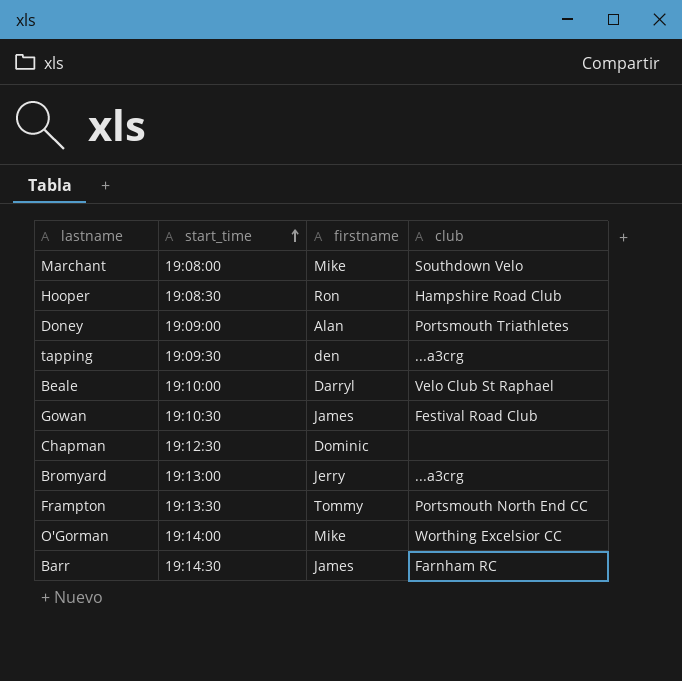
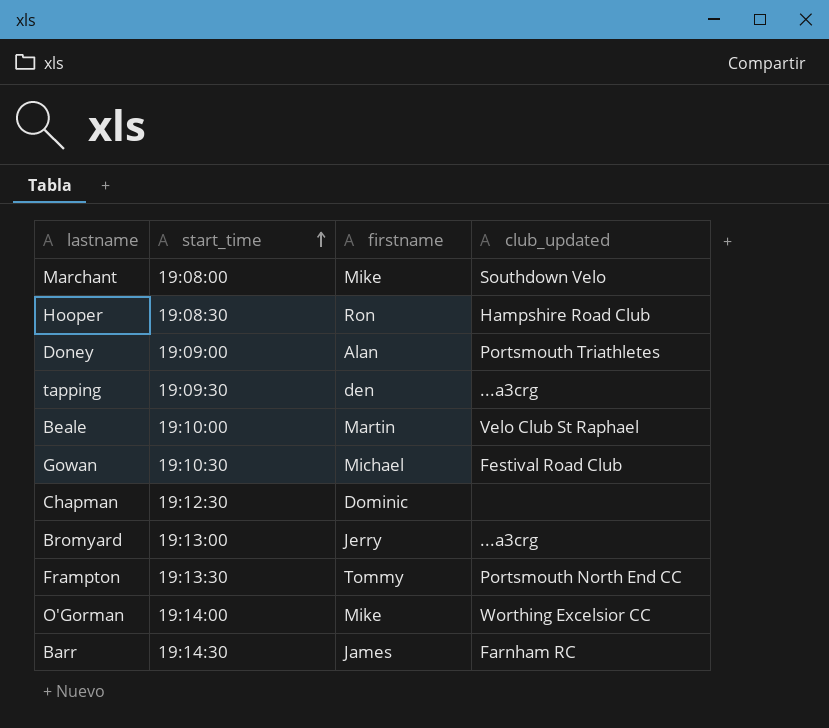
column name: club -> club_updated
Beale | firstname: Darryl -> Martin
Gowan | firstname: James -> Michael

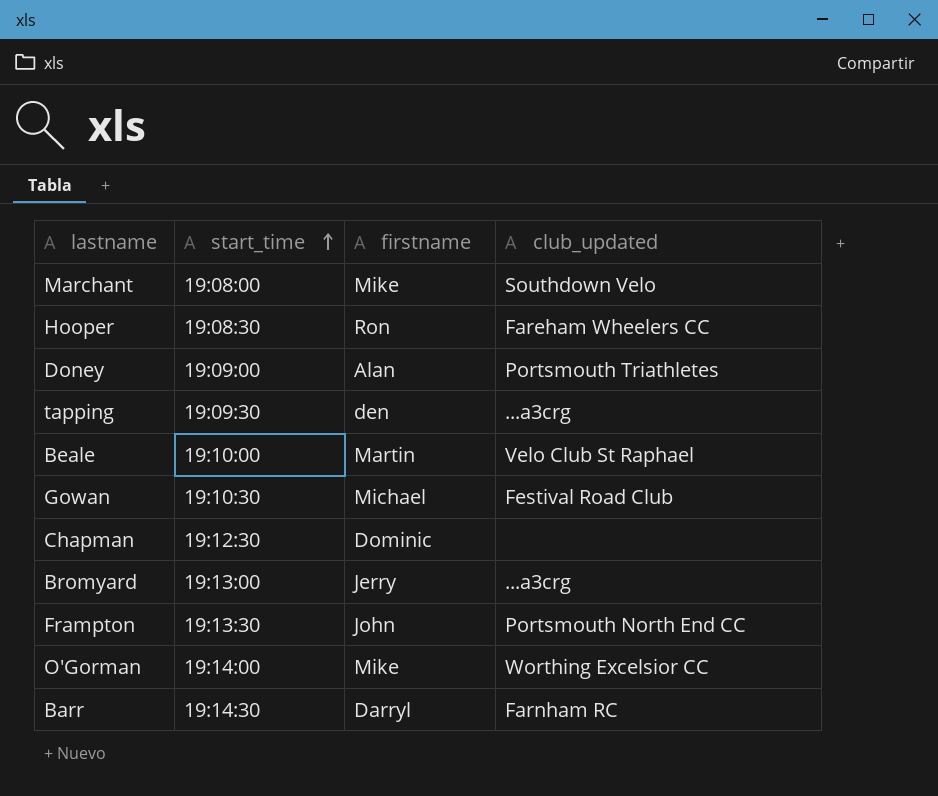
Hooper | club_updated: Hampshire Road Club -> Fareham Wheelers CC
Frampton | firstname: Tommy -> John
Barr | firstname: James -> Darryl

